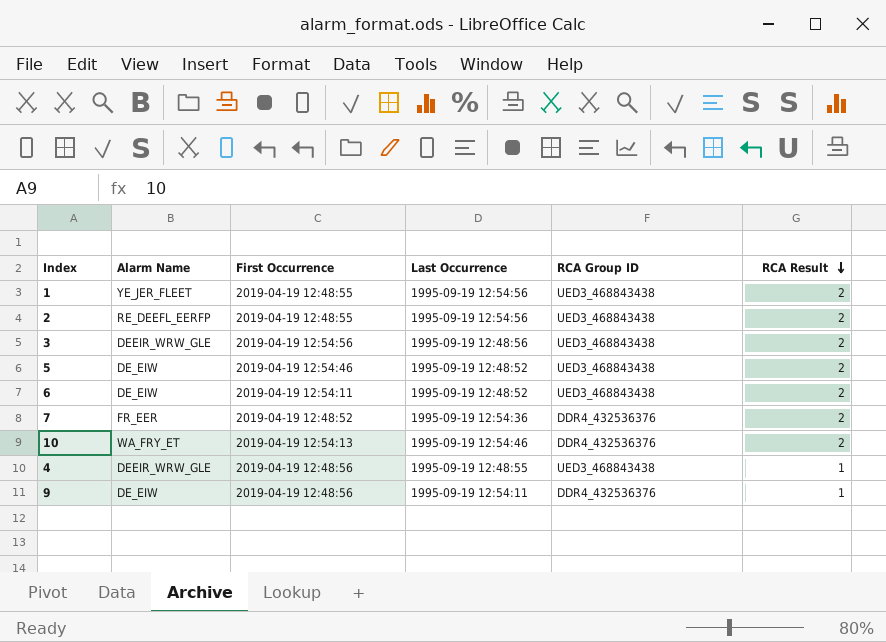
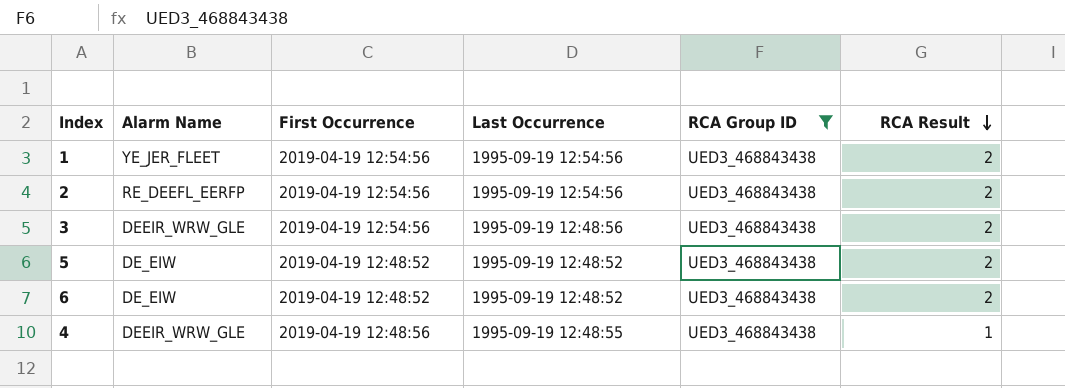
filter: none -> RCA Group ID = UED3_468843438
1 | First Occurrence: 2019-04-19 12:48:55 -> 2019-04-19 12:54:56
2 | First Occurrence: 2019-04-19 12:48:55 -> 2019-04-19 12:54:56
5 | First Occurrence: 2019-04-19 12:54:46 -> 2019-04-19 12:48:52
6 | First Occurrence: 2019-04-19 12:54:11 -> 2019-04-19 12:48:52

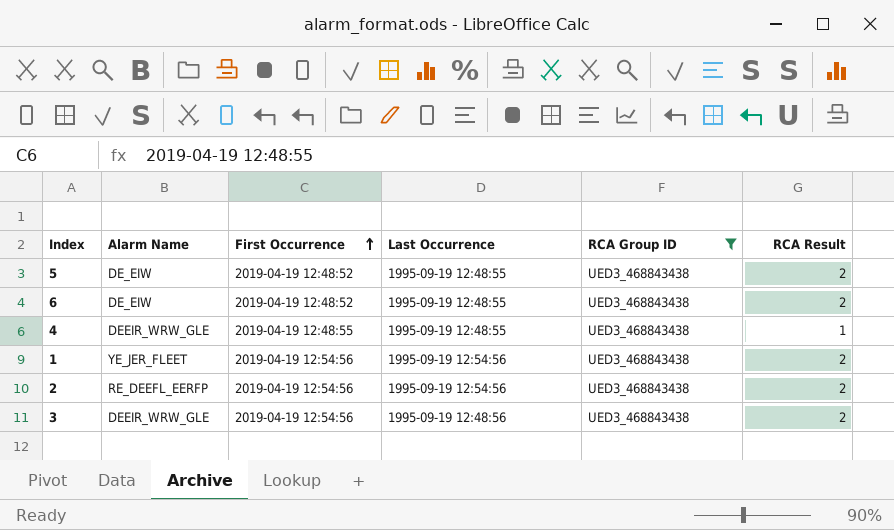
row order: RCA Result descending -> First Occurrence ascending
5 | Last Occurrence: 1995-09-19 12:48:52 -> 1995-09-19 12:48:55
6 | Last Occurrence: 1995-09-19 12:48:52 -> 1995-09-19 12:48:55
4 | First Occurrence: 2019-04-19 12:48:56 -> 2019-04-19 12:48:55

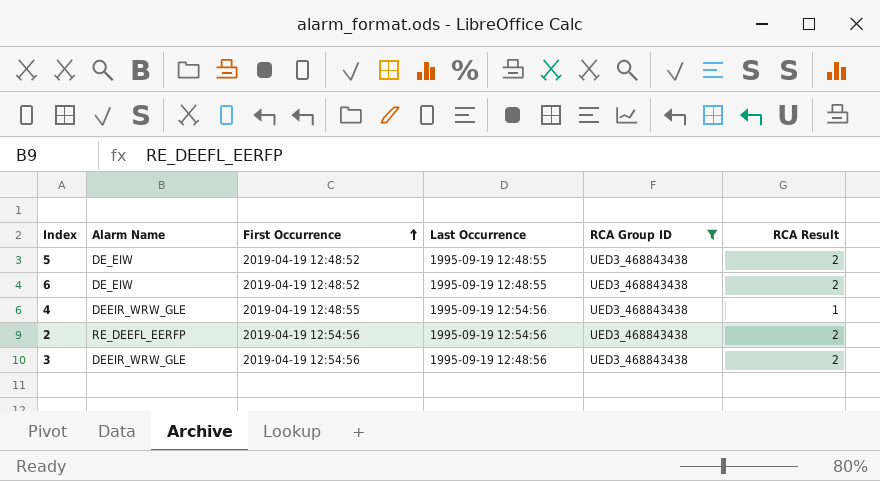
row 1: YE_JER_FLEET | 2019-04-19 12:54:56 | 1995-09-19 12:54:56 | UED3_468843438 | 2 -> none
4 | Last Occurrence: 1995-09-19 12:48:55 -> 1995-09-19 12:54:56

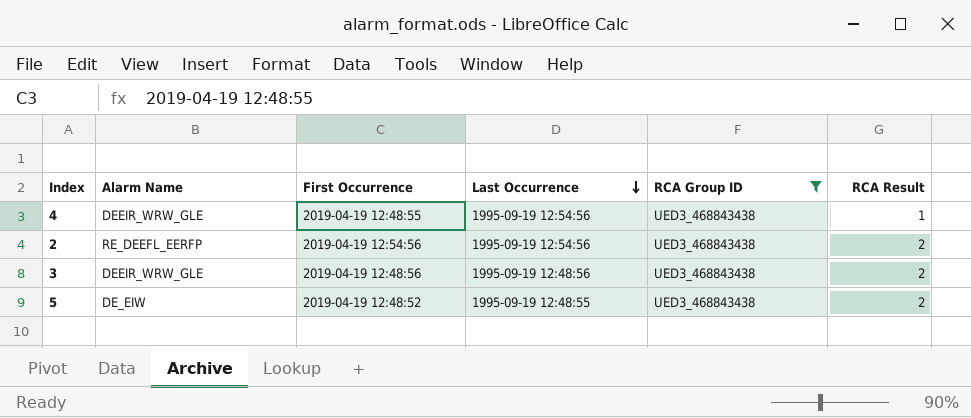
row order: First Occurrence ascending -> Last Occurrence descending
row 6: DE_EIW | 2019-04-19 12:48:52 | 1995-09-19 12:48:55 | UED3_468843438 | 2 -> none
3 | First Occurrence: 2019-04-19 12:54:56 -> 2019-04-19 12:48:56

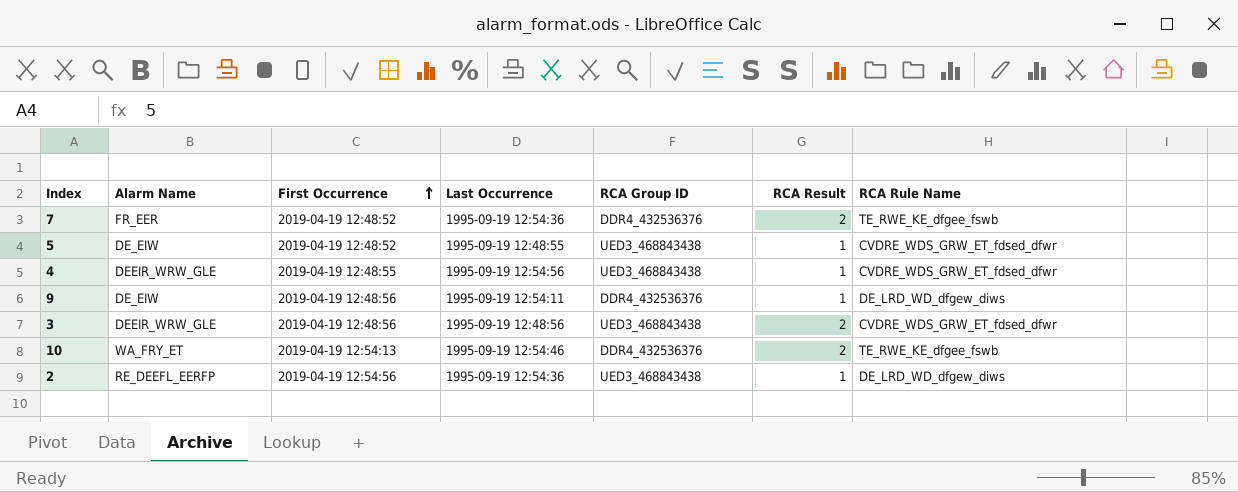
filter: RCA Group ID = UED3_468843438 -> none
row order: Last Occurrence descending -> First Occurrence ascending
column RCA Rule Name | position: none -> 7
5 | RCA Result: 2 -> 1
2 | Last Occurrence: 1995-09-19 12:54:56 -> 1995-09-19 12:54:36
2 | RCA Result: 2 -> 1

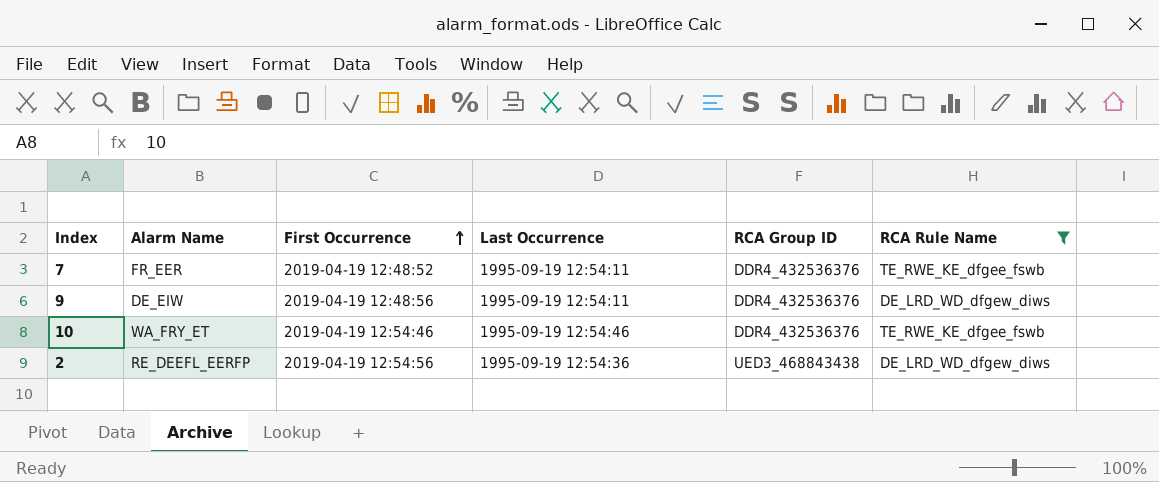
filter: none -> RCA Rule Name != CVDRE_WDS_GRW_ET_fdsed_dfwr
column RCA Result | position: 6 -> none
7 | Last Occurrence: 1995-09-19 12:54:36 -> 1995-09-19 12:54:11
10 | First Occurrence: 2019-04-19 12:54:13 -> 2019-04-19 12:54:46

